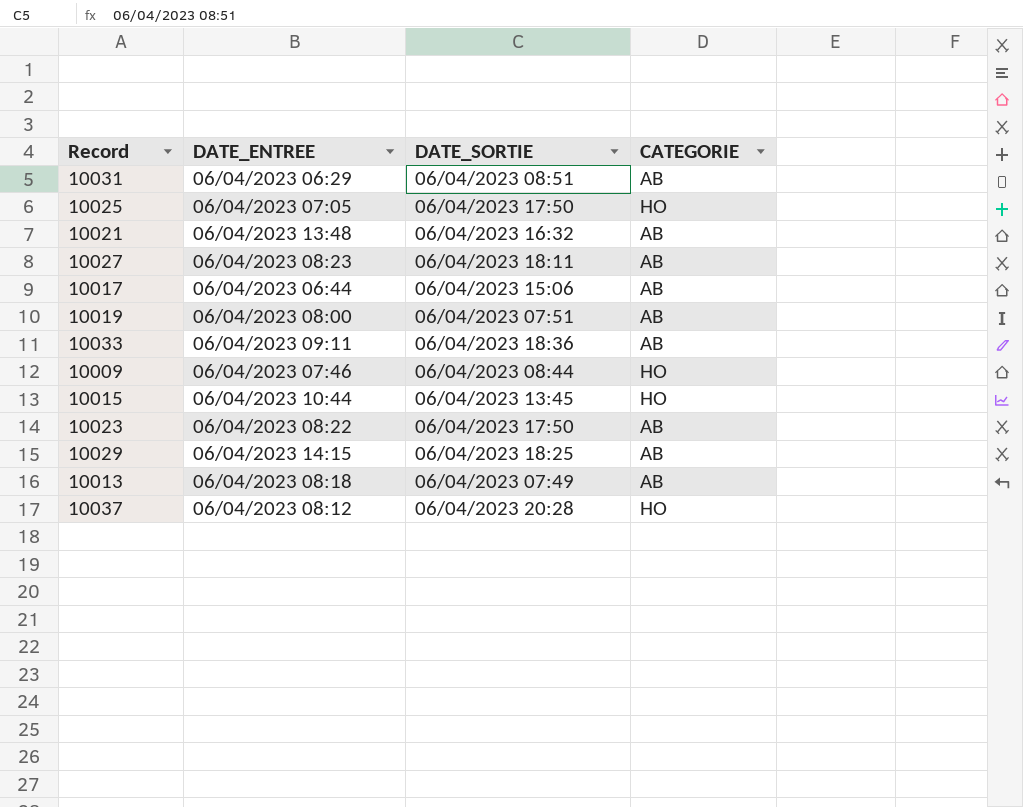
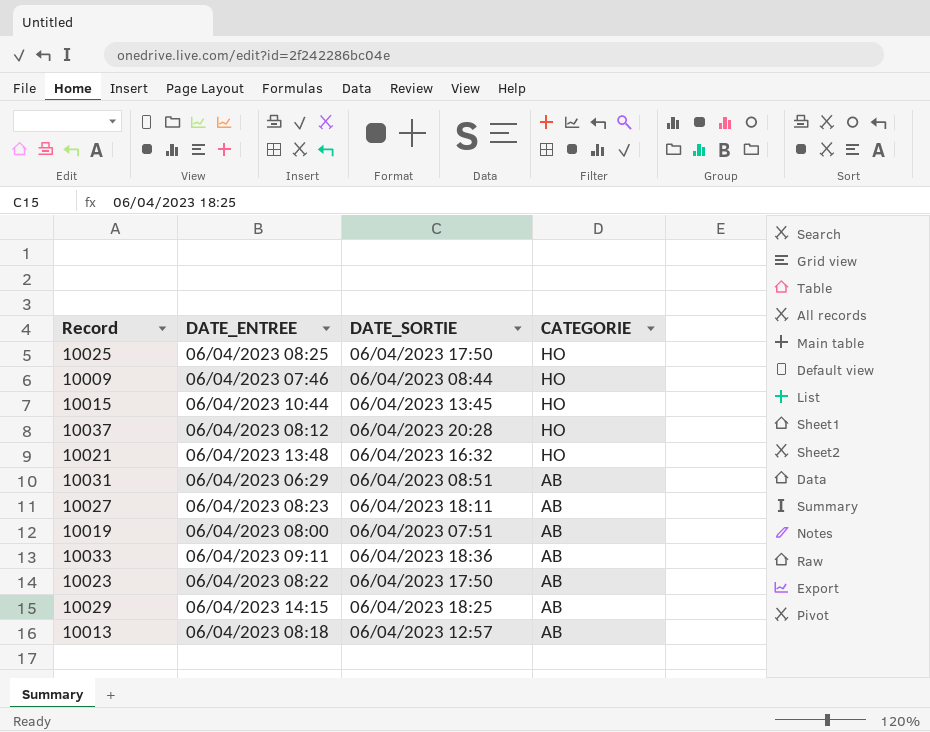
row order: none -> CATEGORIE descending
row 10017: 06/04/2023 06:44 | 06/04/2023 15:06 | AB -> none
10025 | DATE_ENTREE: 06/04/2023 07:05 -> 06/04/2023 08:25
10021 | CATEGORIE: AB -> HO
10013 | DATE_SORTIE: 06/04/2023 07:49 -> 06/04/2023 12:57

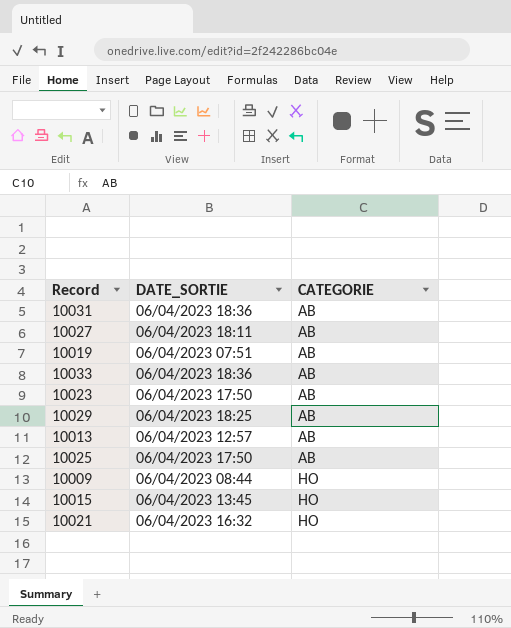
row order: CATEGORIE descending -> CATEGORIE ascending
column DATE_ENTREE | position: 2 -> none
row 10037: 06/04/2023 08:12 | 06/04/2023 20:28 | HO -> none
10031 | DATE_SORTIE: 06/04/2023 08:51 -> 06/04/2023 18:36
10025 | CATEGORIE: HO -> AB

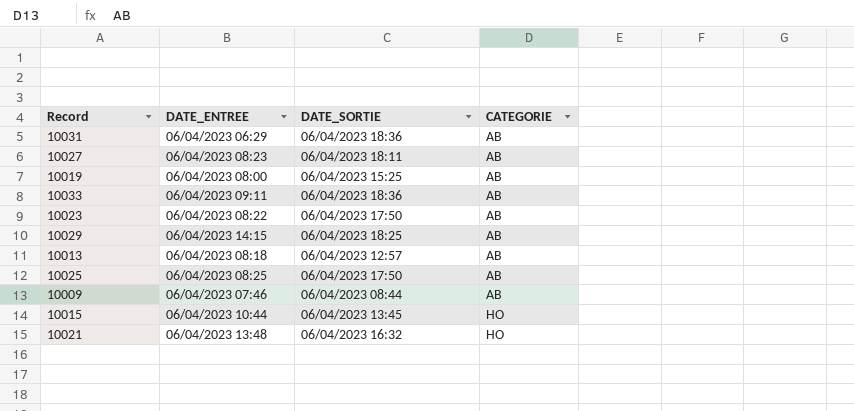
column DATE_ENTREE | position: none -> 2
10019 | DATE_SORTIE: 06/04/2023 07:51 -> 06/04/2023 15:25
10009 | CATEGORIE: HO -> AB

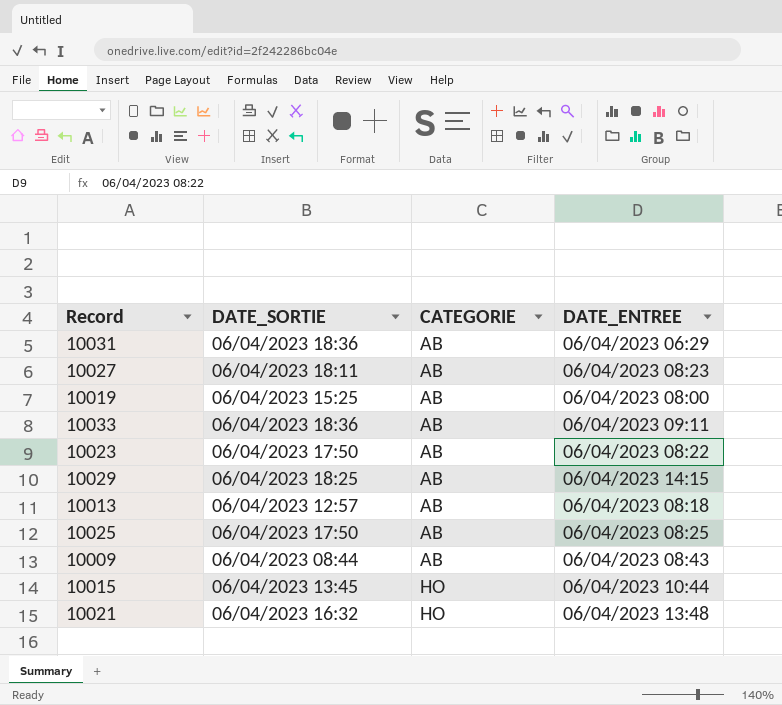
column DATE_ENTREE | position: 2 -> 4
10009 | DATE_ENTREE: 06/04/2023 07:46 -> 06/04/2023 08:43

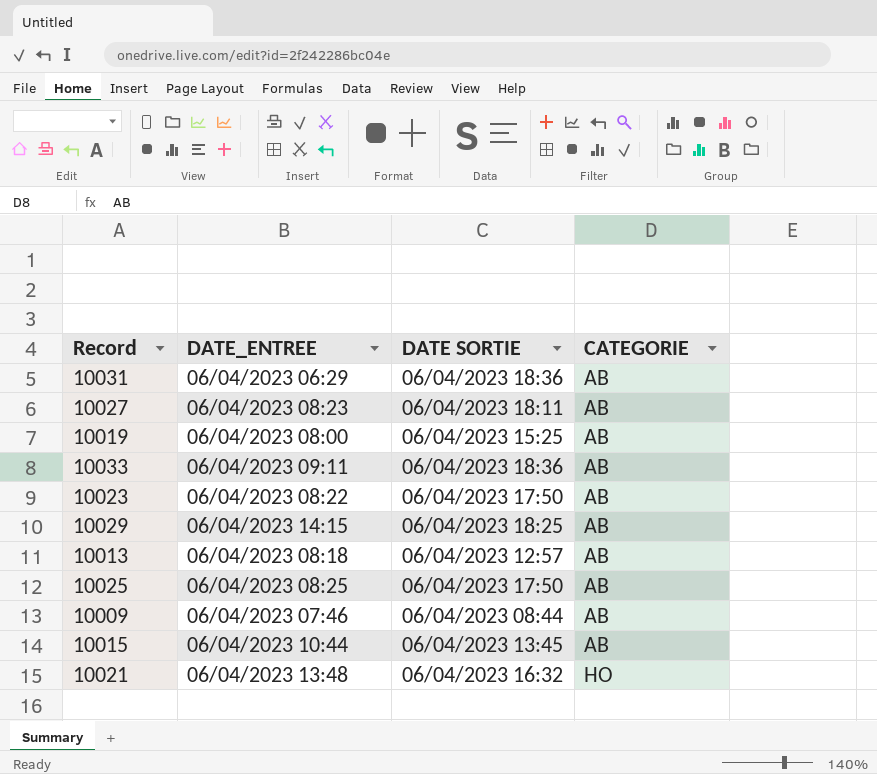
column DATE_ENTREE | position: 4 -> 2
column name: DATE_SORTIE -> DATE SORTIE
10009 | DATE_ENTREE: 06/04/2023 08:43 -> 06/04/2023 07:46
10015 | CATEGORIE: HO -> AB

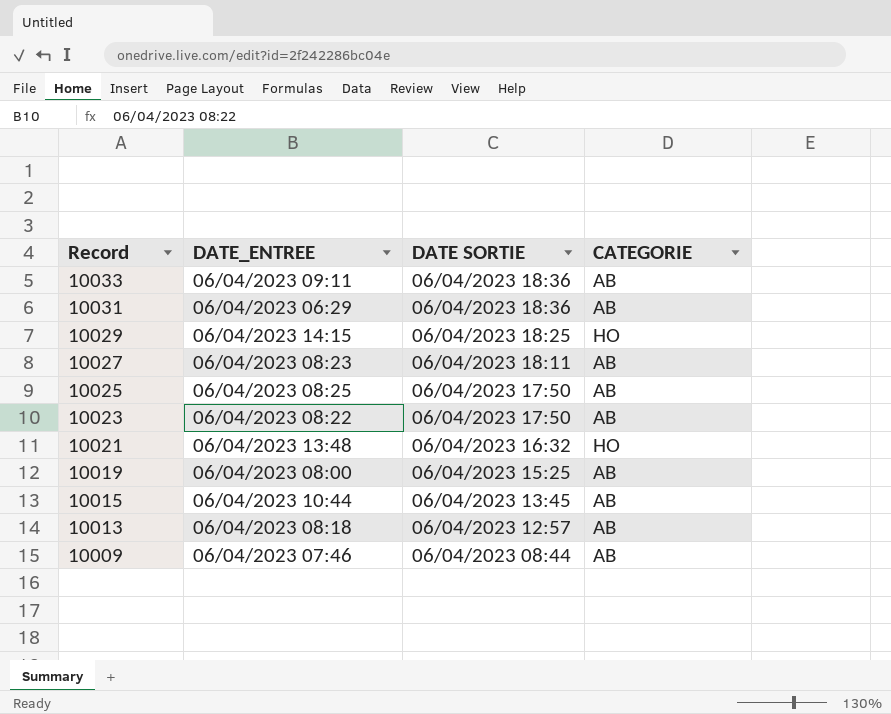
row order: CATEGORIE ascending -> Record descending
10029 | CATEGORIE: AB -> HO

